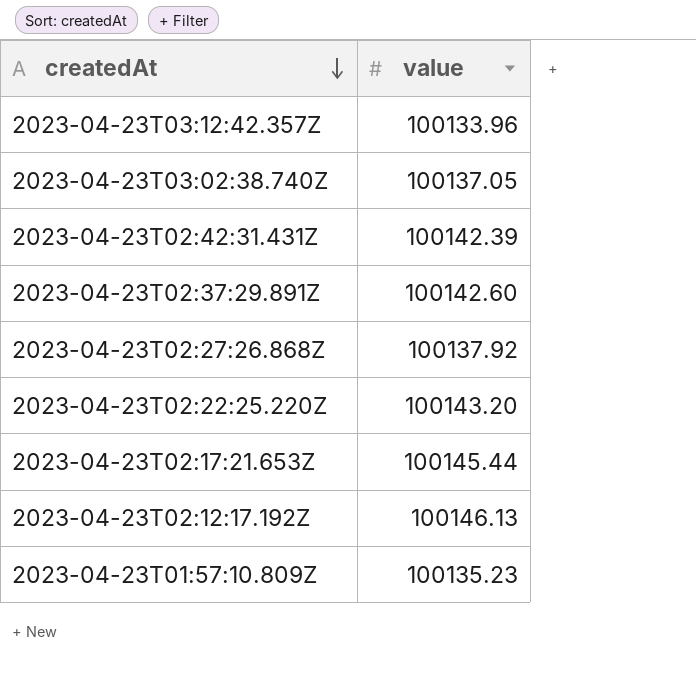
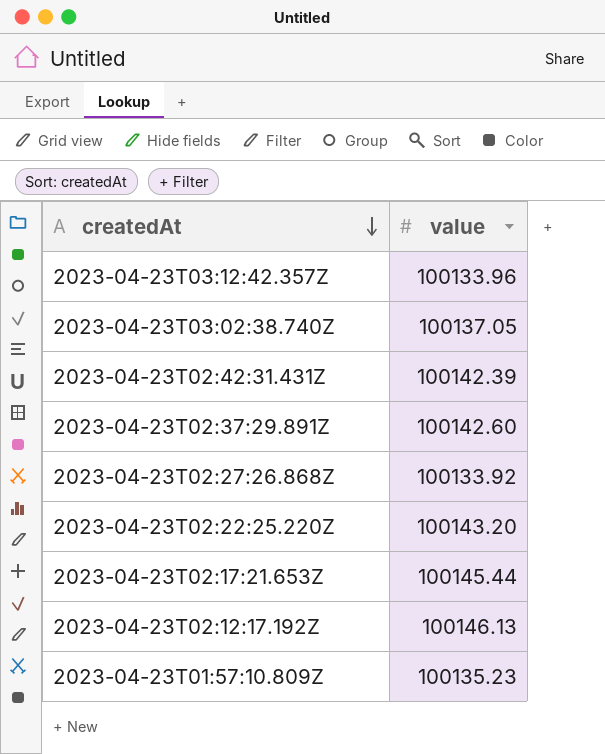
2023-04-23T02:27:26.868Z | value: 100137.92 -> 100133.92

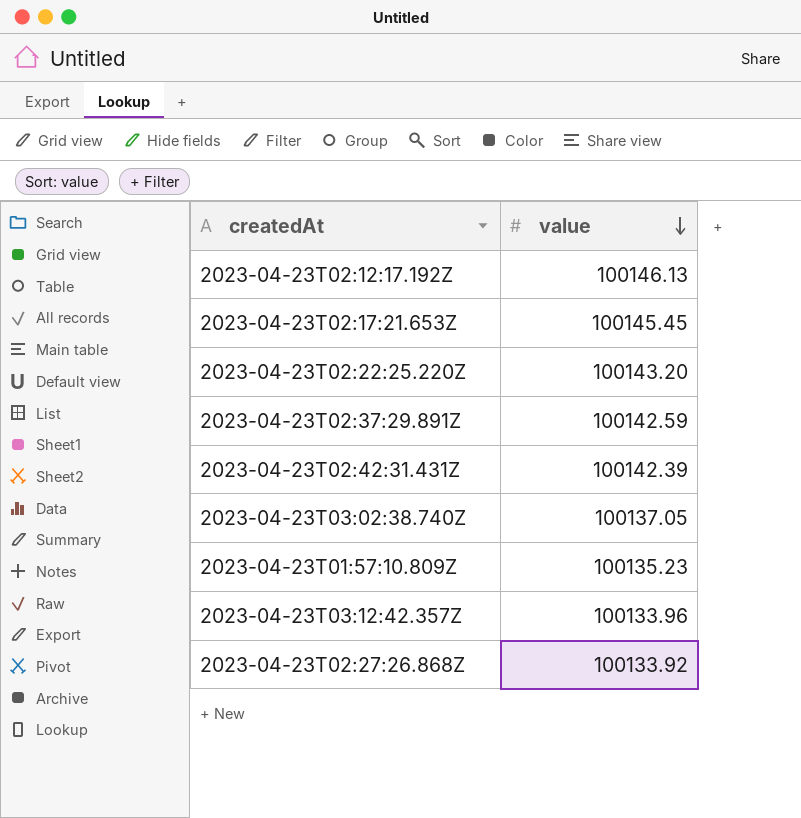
row order: createdAt descending -> value descending
2023-04-23T02:17:21.653Z | value: 100145.44 -> 100145.45
2023-04-23T02:37:29.891Z | value: 100142.60 -> 100142.59

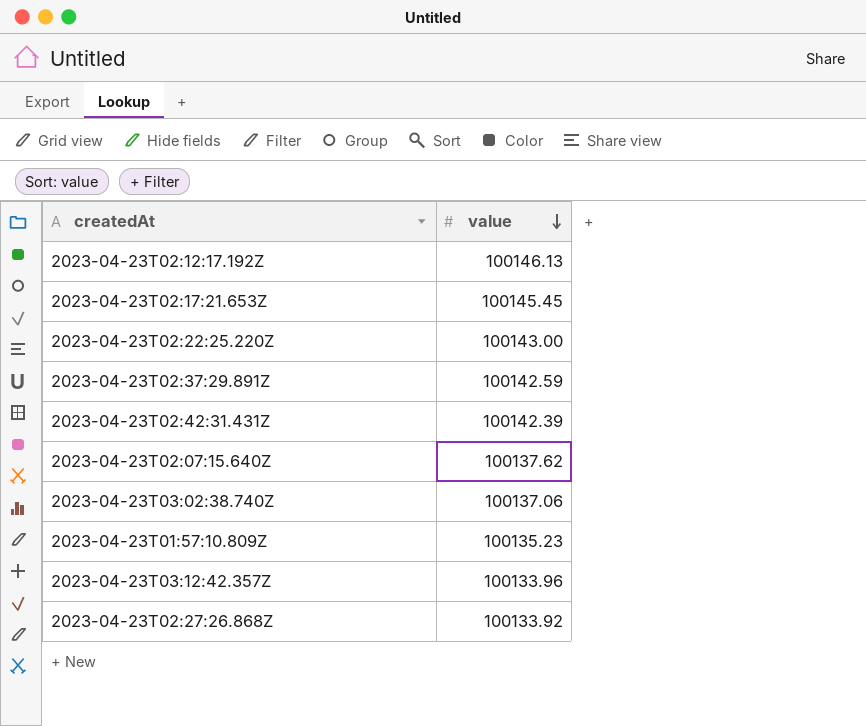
2023-04-23T02:22:25.220Z | value: 100143.20 -> 100143.00
row 2023-04-23T02:07:15.640Z: none -> 100137.62
2023-04-23T03:02:38.740Z | value: 100137.05 -> 100137.06

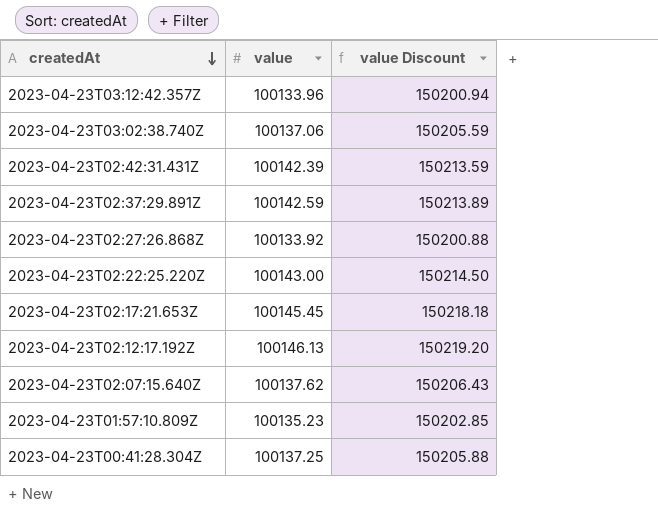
row order: value descending -> createdAt descending
column value Discount | formula: none -> [value] * 1.5
row 2023-04-23T00:41:28.304Z: none -> 100137.25 | 150205.88

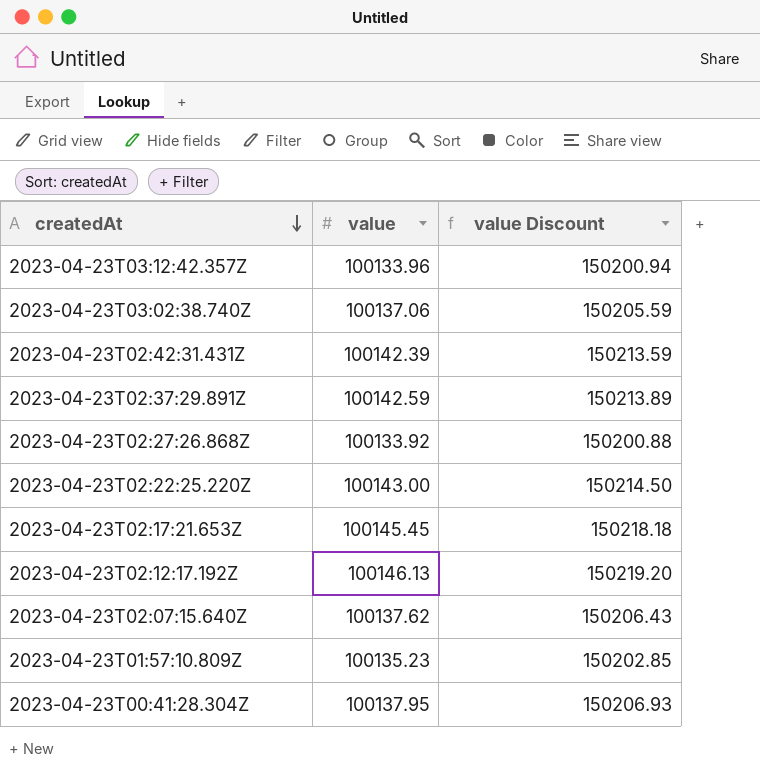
2023-04-23T00:41:28.304Z | value: 100137.25 -> 100137.95
2023-04-23T00:41:28.304Z | value Discount: 150205.88 -> 150206.93

